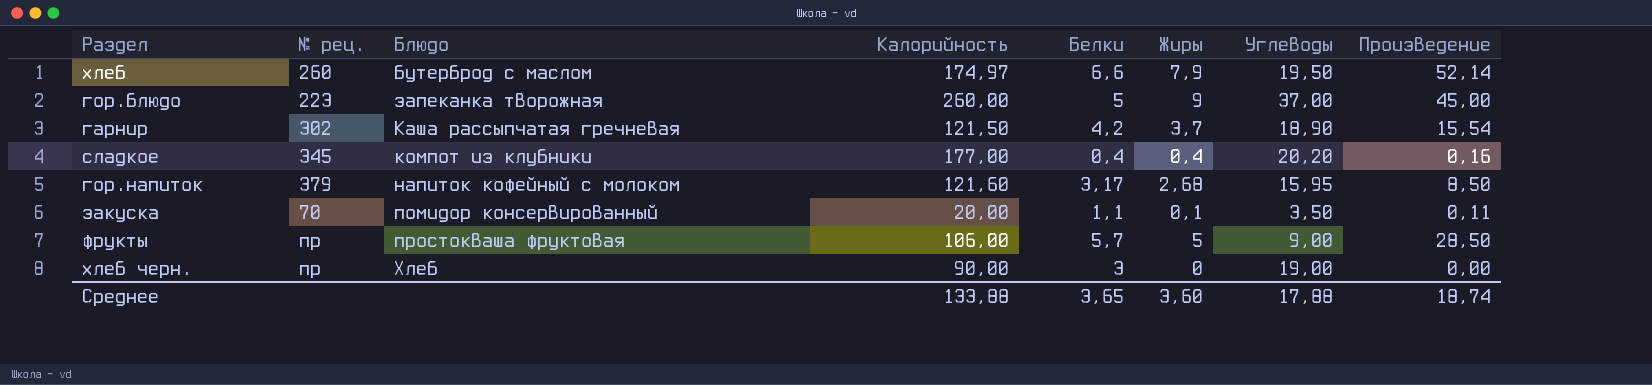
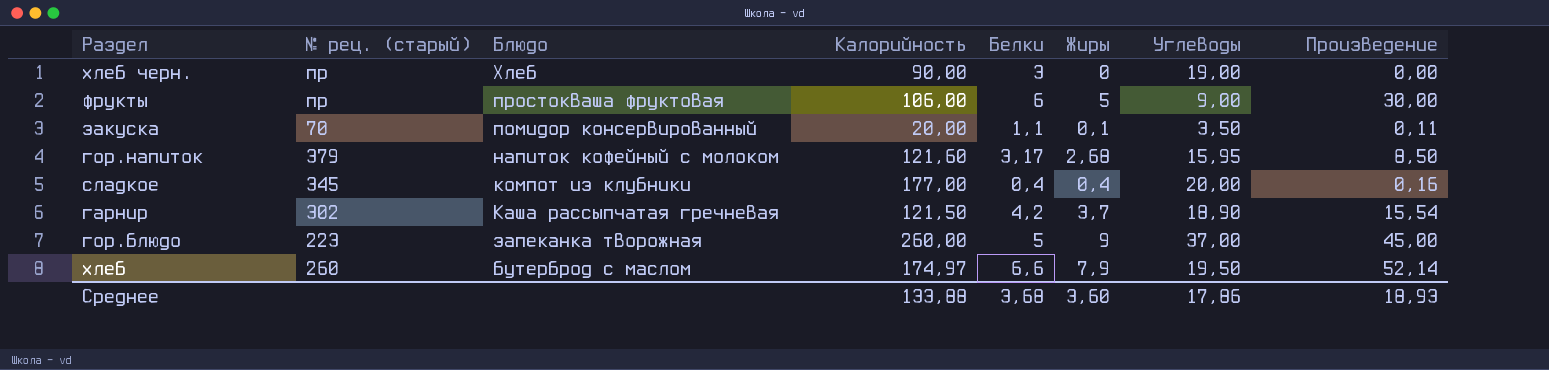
row order: Блюдо ascending -> Блюдо descending
column name: № рец. -> № рец. (старый)
фрукты | Белки: 5,7 -> 6
фрукты | Произведение: 28,50 -> 30,00
сладкое | Углеводы: 20,20 -> 20,00
Среднее | Белки: 3,65 -> 3,68
Среднее | Углеводы: 17,88 -> 17,86
Среднее | Произведение: 18,74 -> 18,93

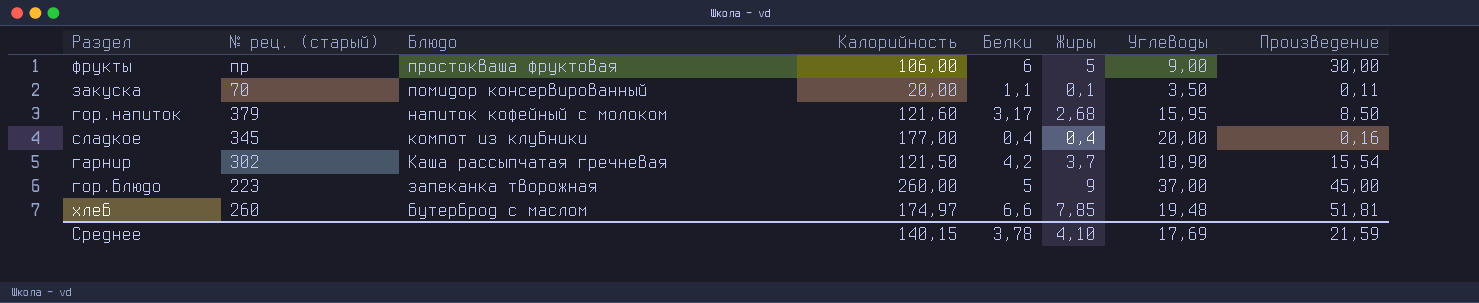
row хлеб черн.: пр | Хлеб | 90,00 | 3 | 0 | 19,00 | 0,00 -> none
хлеб | Жиры: 7,9 -> 7,85
хлеб | Углеводы: 19,50 -> 19,48
хлеб | Произведение: 52,14 -> 51,81
Среднее | Калорийность: 133,88 -> 140,15
Среднее | Белки: 3,68 -> 3,78
Среднее | Жиры: 3,60 -> 4,10
Среднее | Углеводы: 17,86 -> 17,69
Среднее | Произведение: 18,93 -> 21,59

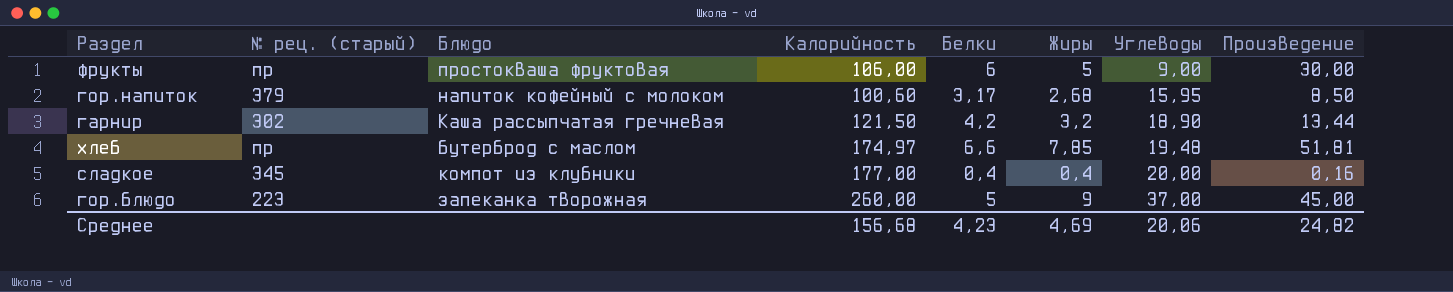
row order: Блюдо descending -> Углеводы ascending
row закуска: 70 | помидор консервированный | 20,00 | 1,1 | 0,1 | 3,50 | 0,11 -> none
гор.напиток | Калорийность: 121,60 -> 100,60
гарнир | Жиры: 3,7 -> 3,2
гарнир | Произведение: 15,54 -> 13,44
хлеб | № рец. (старый): 260 -> пр
Среднее | Калорийность: 140,15 -> 156,68
Среднее | Белки: 3,78 -> 4,23
Среднее | Жиры: 4,10 -> 4,69
Среднее | Углеводы: 17,69 -> 20,06
Среднее | Произведение: 21,59 -> 24,82

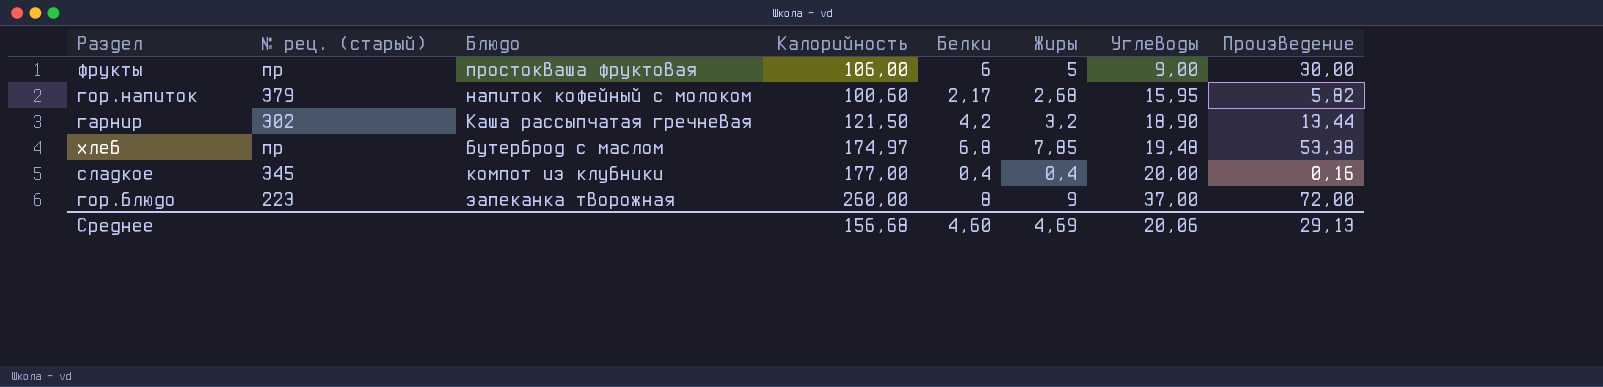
гор.напиток | Белки: 3,17 -> 2,17
гор.напиток | Произведение: 8,50 -> 5,82
хлеб | Белки: 6,6 -> 6,8
хлеб | Произведение: 51,81 -> 53,38
гор.блюдо | Белки: 5 -> 8
гор.блюдо | Произведение: 45,00 -> 72,00
Среднее | Белки: 4,23 -> 4,60
Среднее | Произведение: 24,82 -> 29,13

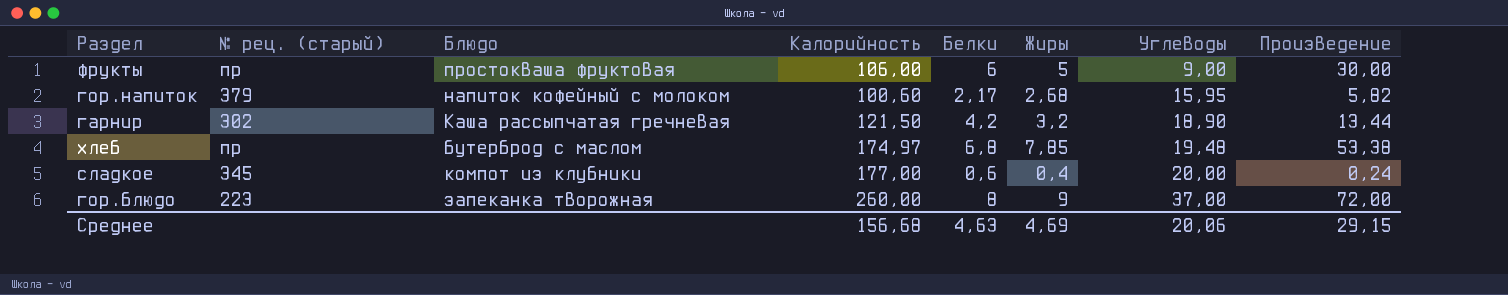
сладкое | Белки: 0,4 -> 0,6
сладкое | Произведение: 0,16 -> 0,24
Среднее | Белки: 4,60 -> 4,63
Среднее | Произведение: 29,13 -> 29,15

